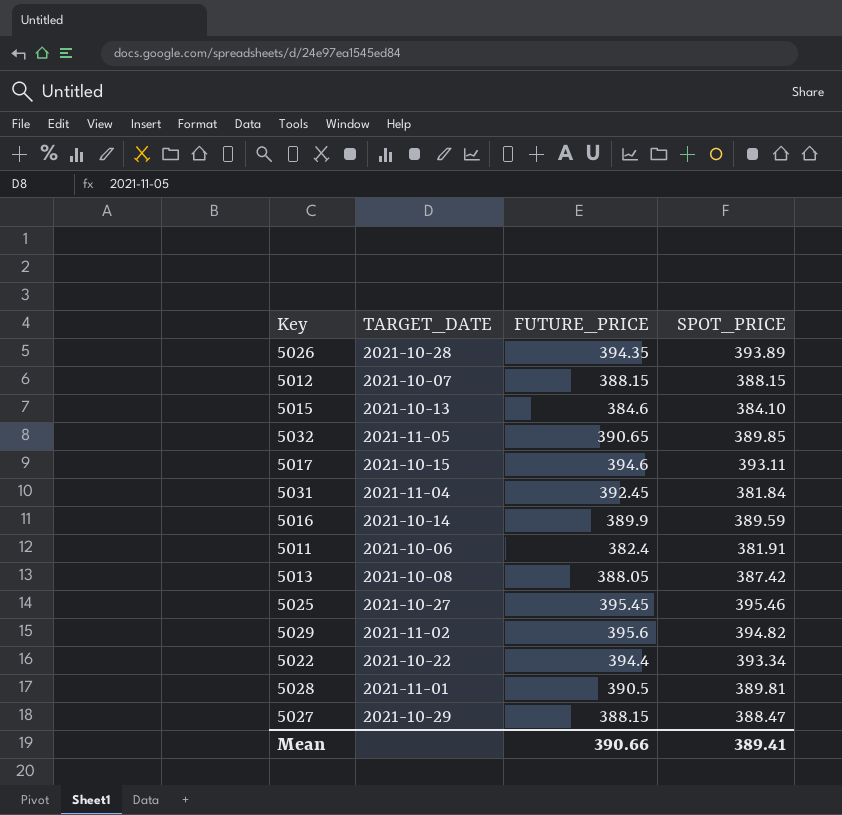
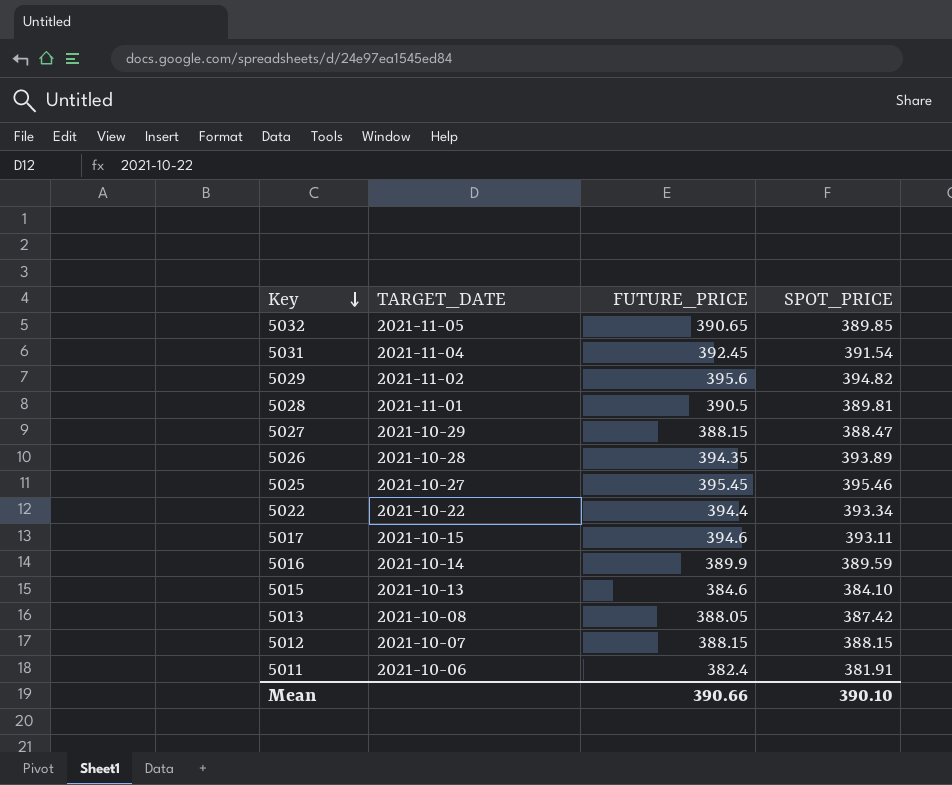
row order: none -> Key descending
5031 | SPOT_PRICE: 381.84 -> 391.54
Mean | SPOT_PRICE: 389.41 -> 390.10

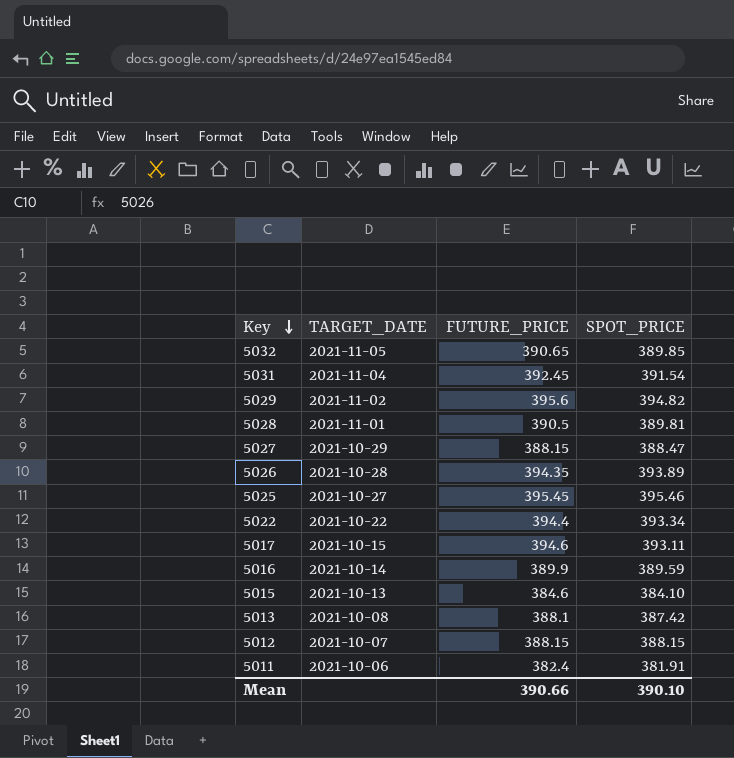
5013 | FUTURE_PRICE: 388.05 -> 388.1

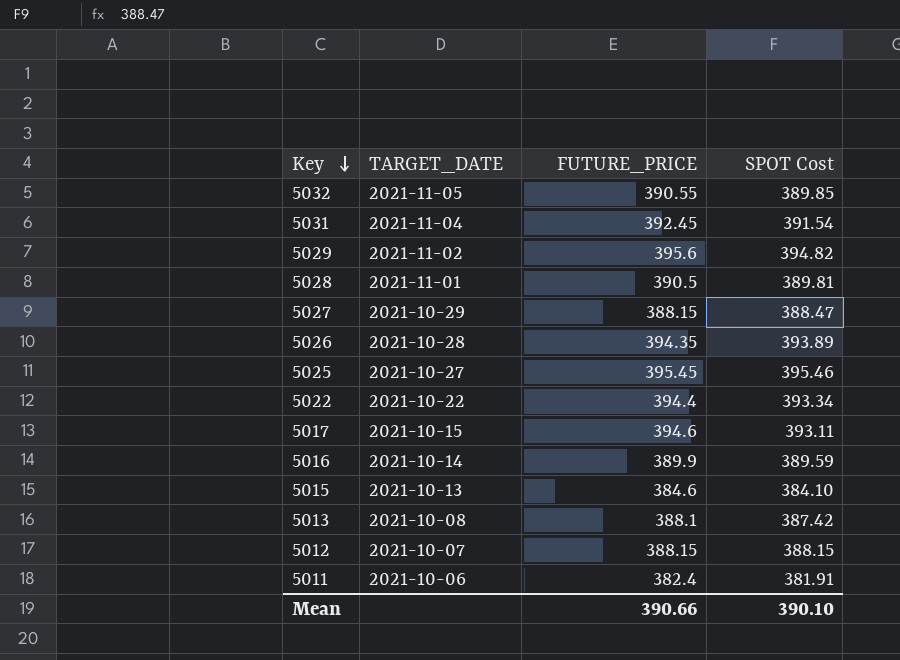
column name: SPOT_PRICE -> SPOT Cost
5032 | FUTURE_PRICE: 390.65 -> 390.55

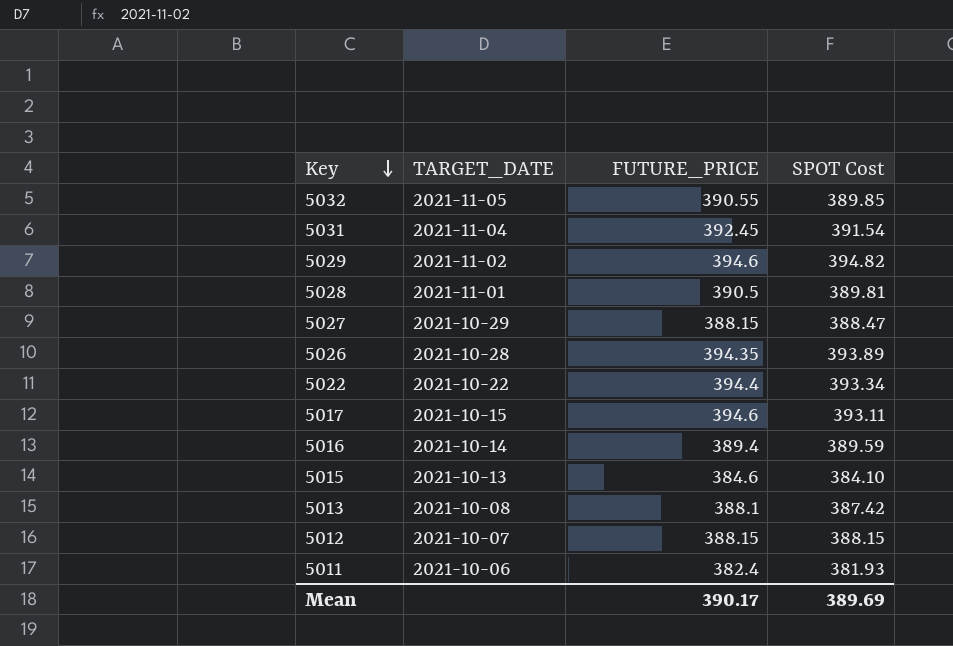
row 5025: 2021-10-27 | 395.45 | 395.46 -> none
5029 | FUTURE_PRICE: 395.6 -> 394.6
5016 | FUTURE_PRICE: 389.9 -> 389.4
5011 | SPOT Cost: 381.91 -> 381.93
Mean | FUTURE_PRICE: 390.66 -> 390.17
Mean | SPOT Cost: 390.10 -> 389.69

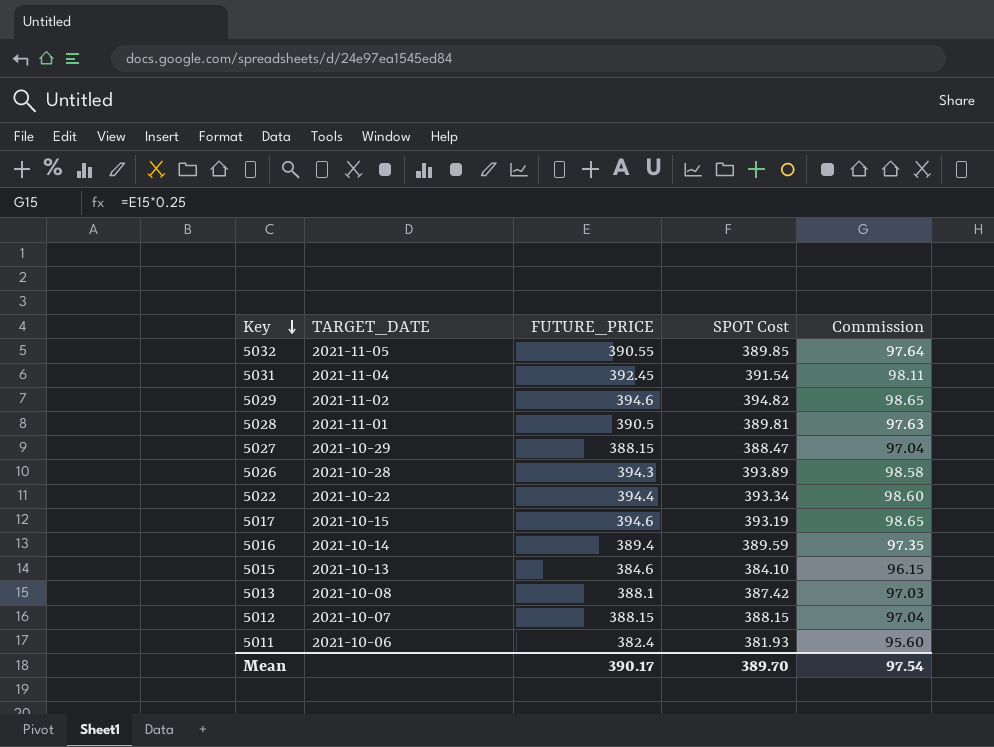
column Commission | formula: none -> [FUTURE_PRICE] * 0.25
5026 | FUTURE_PRICE: 394.35 -> 394.3
5017 | SPOT Cost: 393.11 -> 393.19
Mean | SPOT Cost: 389.69 -> 389.70

